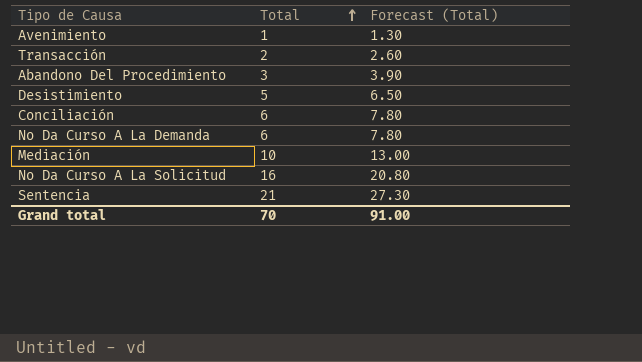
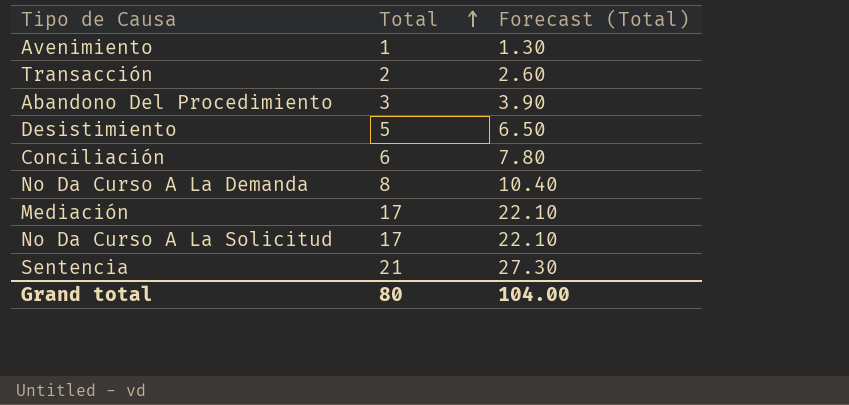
No Da Curso A La Demanda | Total: 6 -> 8
No Da Curso A La Demanda | Forecast (Total): 7.80 -> 10.40
Mediación | Total: 10 -> 17
Mediación | Forecast (Total): 13.00 -> 22.10
No Da Curso A La Solicitud | Total: 16 -> 17
No Da Curso A La Solicitud | Forecast (Total): 20.80 -> 22.10
Grand total | Total: 70 -> 80
Grand total | Forecast (Total): 91.00 -> 104.00

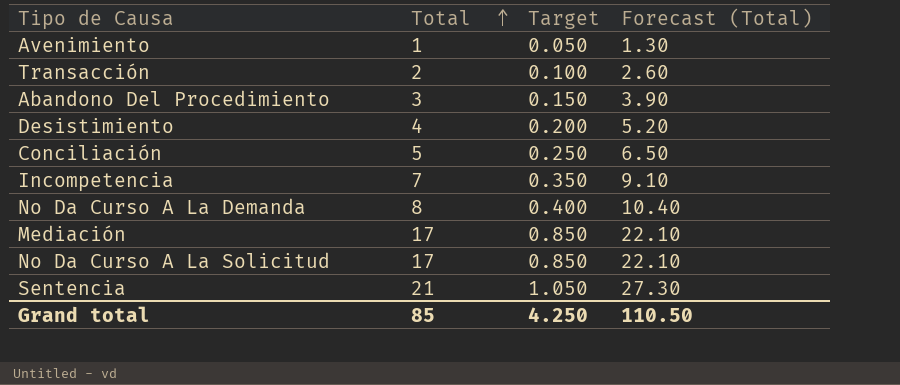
column Target | formula: none -> [Total] * 0.05
Desistimiento | Total: 5 -> 4
Desistimiento | Forecast (Total): 6.50 -> 5.20
Conciliación | Total: 6 -> 5
Conciliación | Forecast (Total): 7.80 -> 6.50
row Incompetencia: none -> 7 | 0.350 | 9.10
Grand total | Total: 80 -> 85
Grand total | Forecast (Total): 104.00 -> 110.50

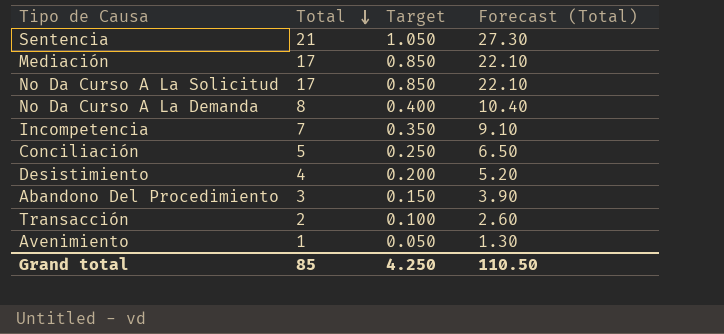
row order: Total ascending -> Total descending

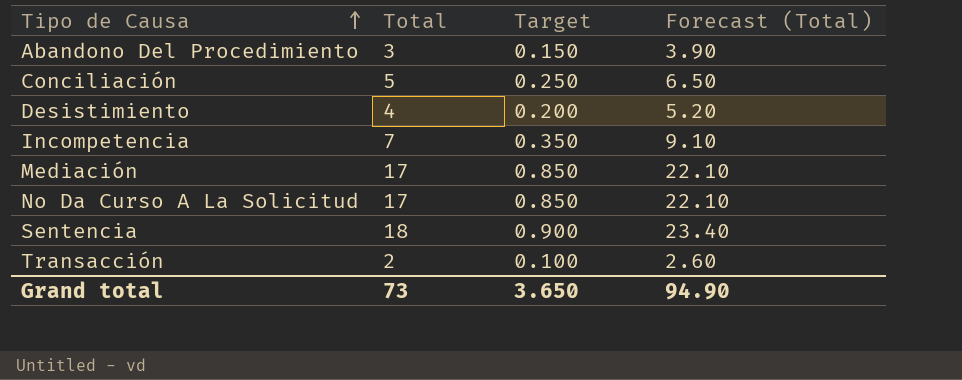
row order: Total descending -> Tipo de Causa ascending
row No Da Curso A La Demanda: 8 | 0.400 | 10.40 -> none
row Avenimiento: 1 | 0.050 | 1.30 -> none
Sentencia | Total: 21 -> 18
Sentencia | Target: 1.050 -> 0.900
Sentencia | Forecast (Total): 27.30 -> 23.40
Grand total | Total: 85 -> 73
Grand total | Target: 4.250 -> 3.650
Grand total | Forecast (Total): 110.50 -> 94.90

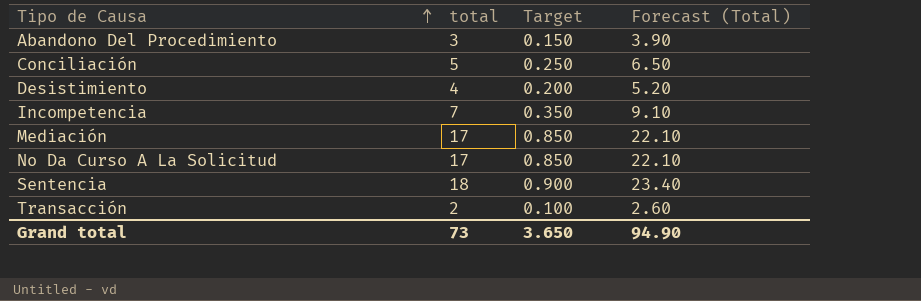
column name: Total -> total

